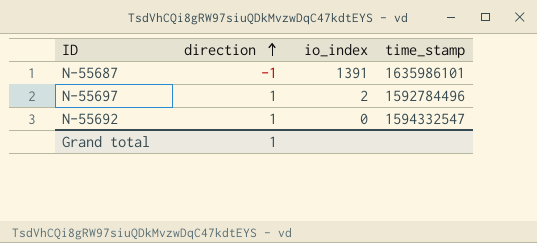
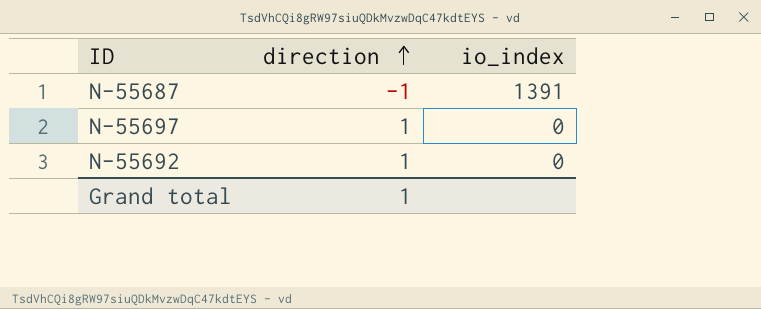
column time_stamp | position: 4 -> none
N-55697 | io_index: 2 -> 0

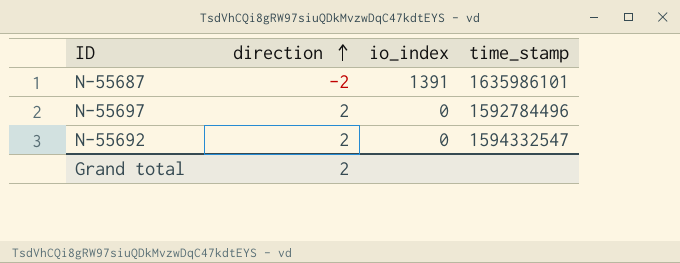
column time_stamp | position: none -> 4
N-55687 | direction: -1 -> -2
N-55697 | direction: 1 -> 2
N-55692 | direction: 1 -> 2
Grand total | direction: 1 -> 2

